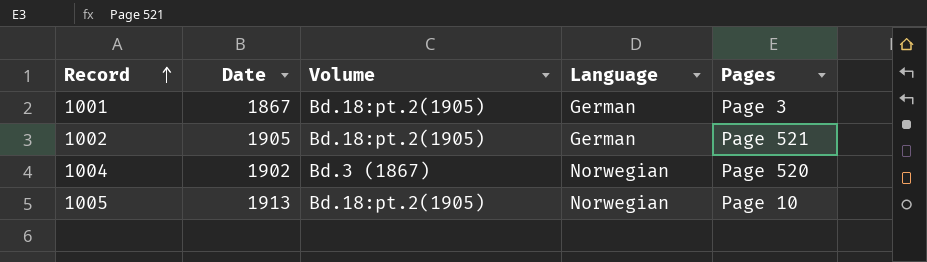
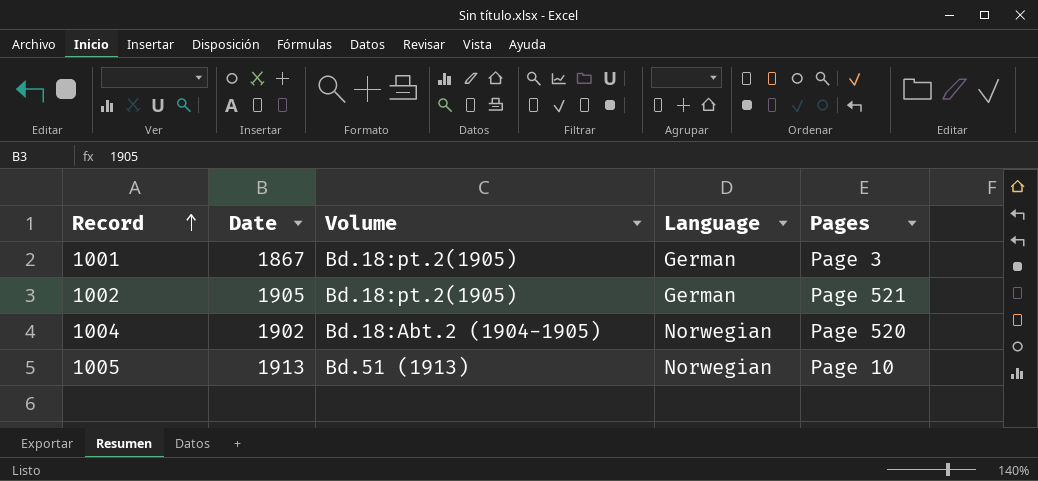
1004 | Volume: Bd.3 (1867) -> Bd.18:Abt.2 (1904-1905)
1005 | Volume: Bd.18:pt.2(1905) -> Bd.51 (1913)

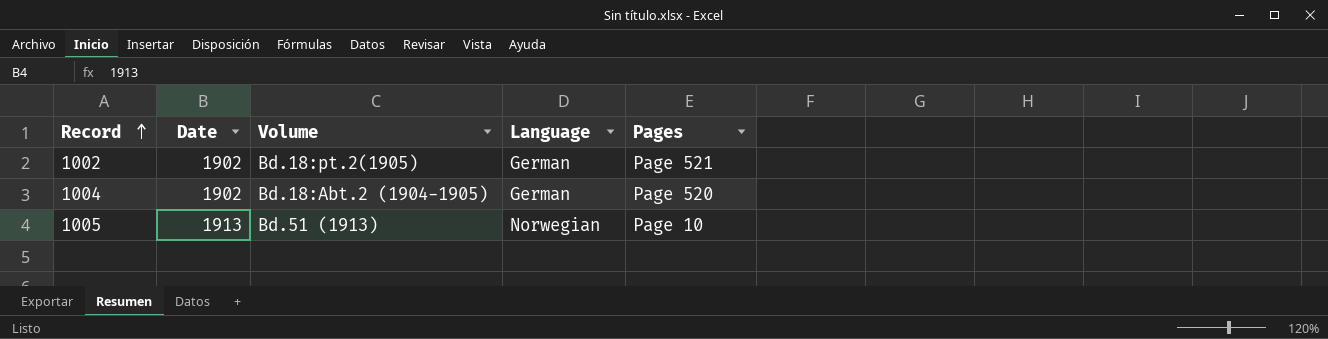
row 1001: 1867 | Bd.18:pt.2(1905) | German | Page 3 -> none
1002 | Date: 1905 -> 1902
1004 | Language: Norwegian -> German

